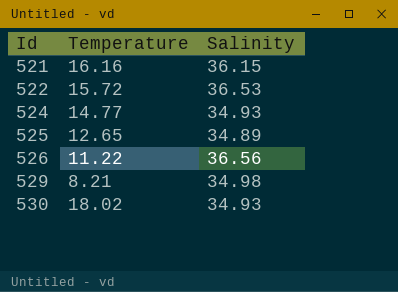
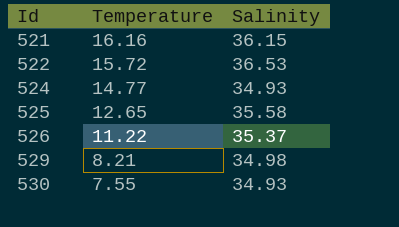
525 | Salinity: 34.89 -> 35.58
526 | Salinity: 36.56 -> 35.37
530 | Temperature: 18.02 -> 7.55

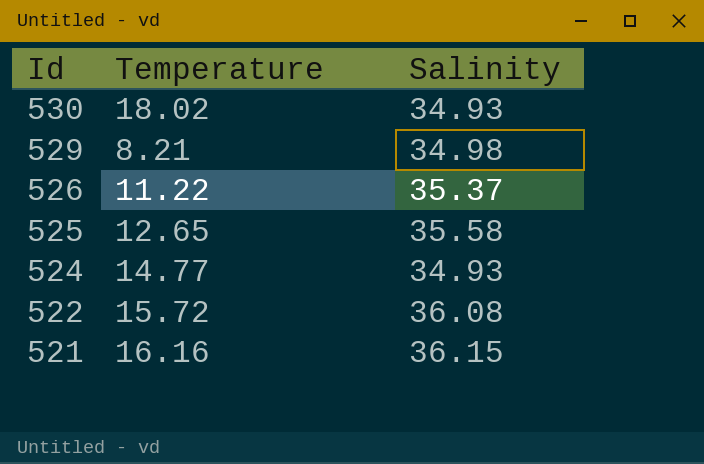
row order: Id ascending -> Id descending
530 | Temperature: 7.55 -> 18.02
522 | Salinity: 36.53 -> 36.08

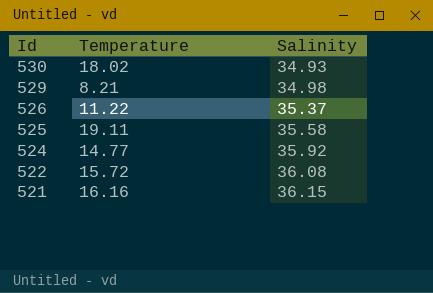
525 | Temperature: 12.65 -> 19.11
524 | Salinity: 34.93 -> 35.92

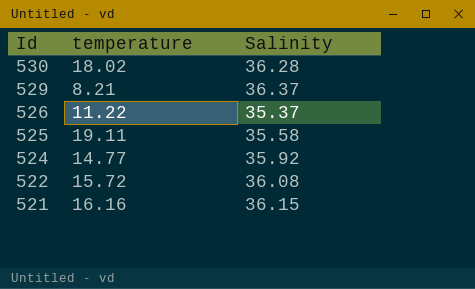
column name: Temperature -> temperature
530 | Salinity: 34.93 -> 36.28
529 | Salinity: 34.98 -> 36.37

